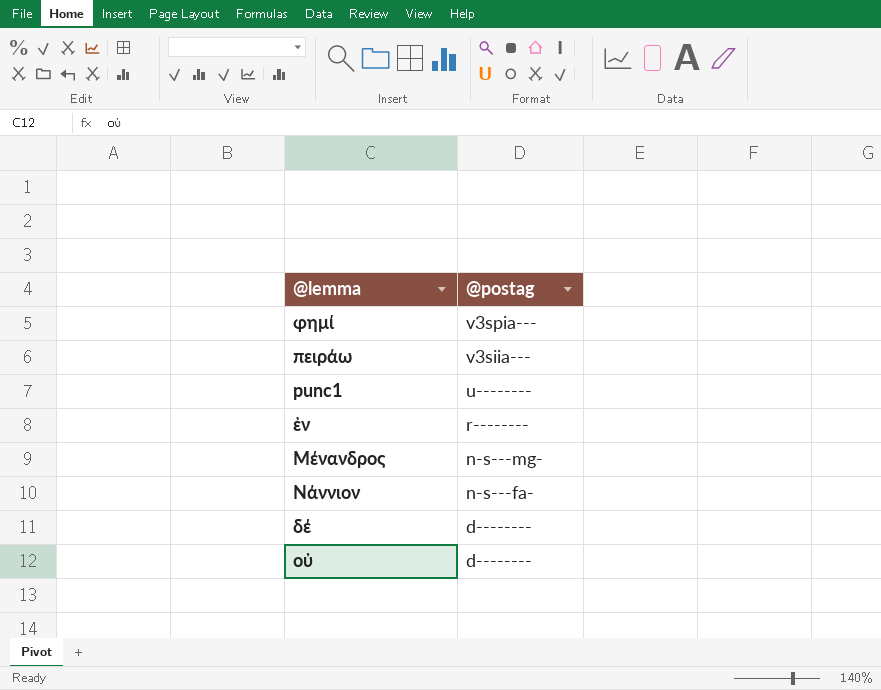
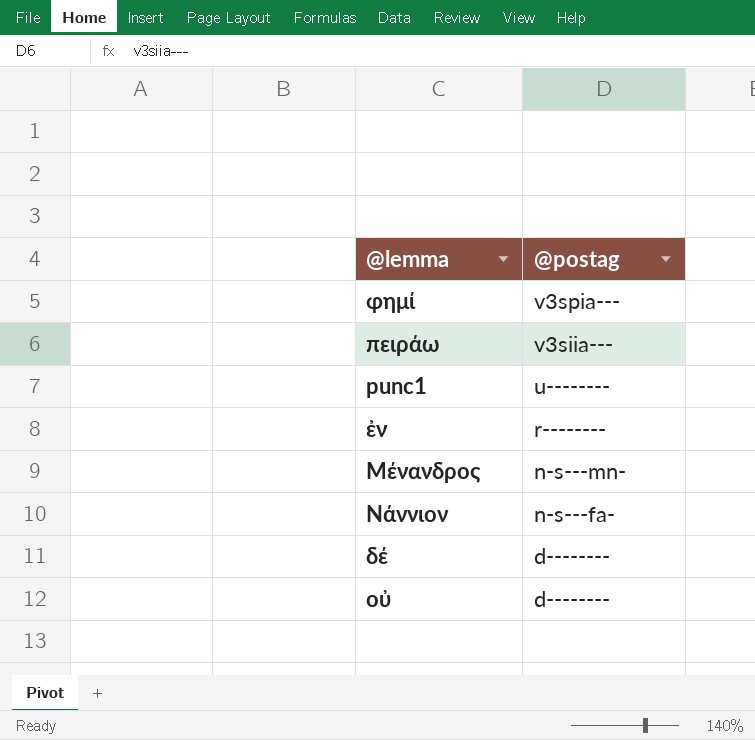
Μένανδρος | @postag: n-s---mg- -> n-s---mn-

